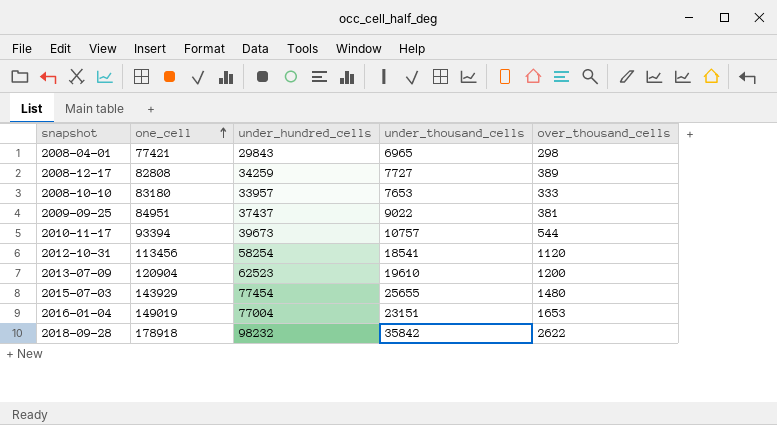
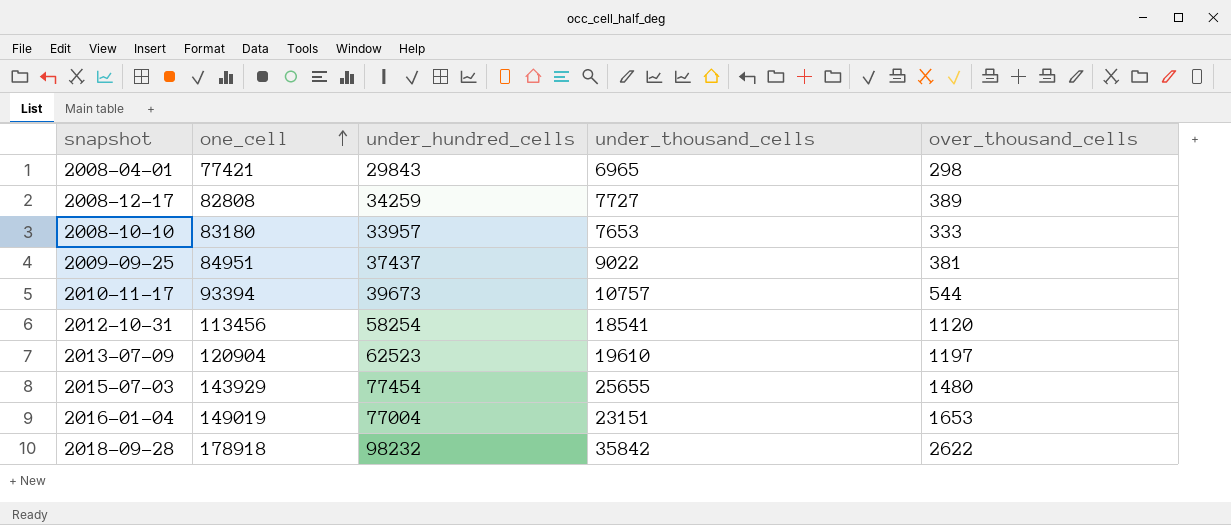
2013-07-09 | over_thousand_cells: 1200 -> 1197

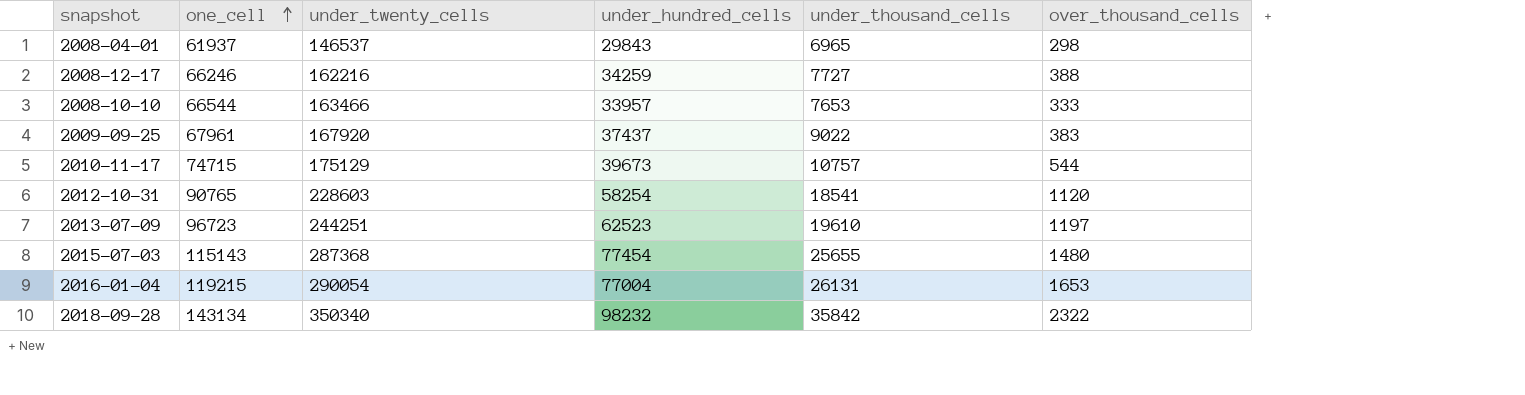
column under_twenty_cells | position: none -> 3
2008-04-01 | one_cell: 77421 -> 61937
2008-12-17 | one_cell: 82808 -> 66246
2008-12-17 | over_thousand_cells: 389 -> 388
2008-10-10 | one_cell: 83180 -> 66544
2009-09-25 | one_cell: 84951 -> 67961
2009-09-25 | over_thousand_cells: 381 -> 383
2010-11-17 | one_cell: 93394 -> 74715
2012-10-31 | one_cell: 113456 -> 90765
2013-07-09 | one_cell: 120904 -> 96723
2015-07-03 | one_cell: 143929 -> 115143
2016-01-04 | one_cell: 149019 -> 119215
2016-01-04 | under_thousand_cells: 23151 -> 26131
2018-09-28 | one_cell: 178918 -> 143134
2018-09-28 | over_thousand_cells: 2622 -> 2322

